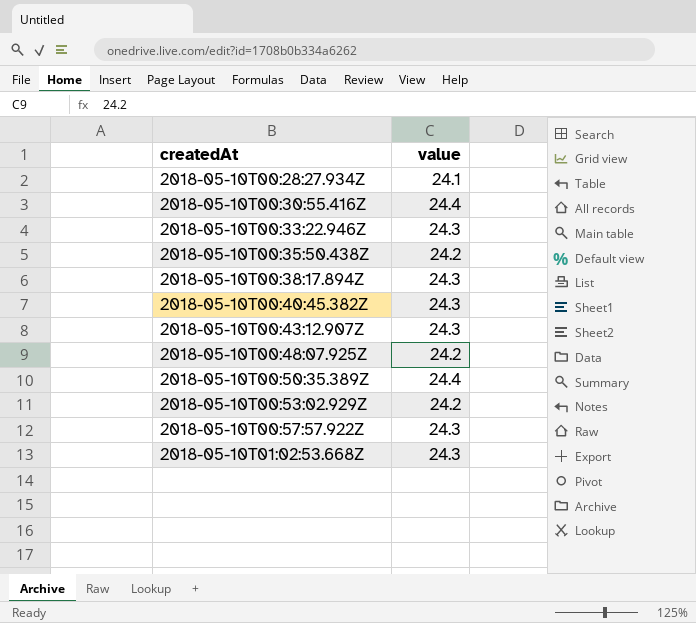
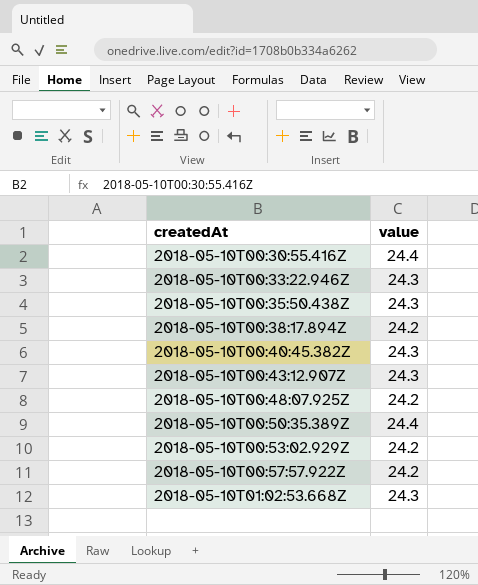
row 2018-05-10T00:28:27.934Z: 24.1 -> none
2018-05-10T00:35:50.438Z | value: 24.2 -> 24.3
2018-05-10T00:38:17.894Z | value: 24.3 -> 24.2
2018-05-10T00:57:57.922Z | value: 24.3 -> 24.2

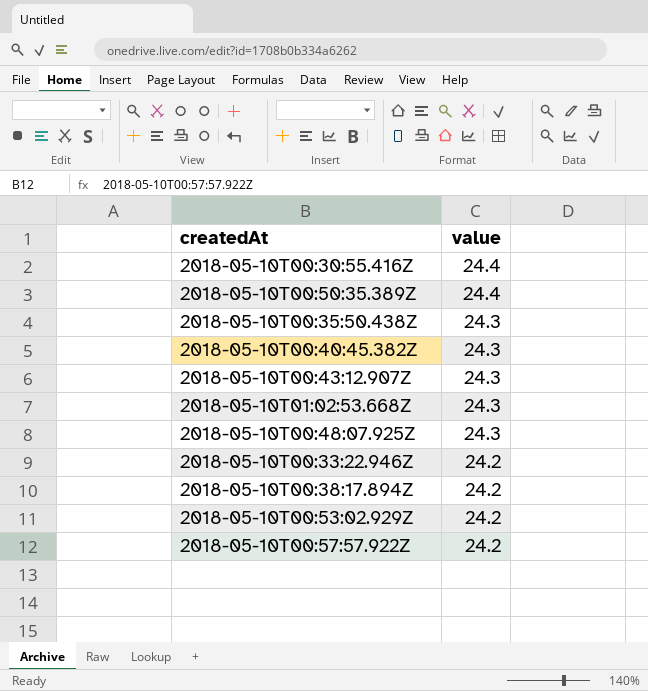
row order: createdAt ascending -> value descending
2018-05-10T00:48:07.925Z | value: 24.2 -> 24.3
2018-05-10T00:33:22.946Z | value: 24.3 -> 24.2

